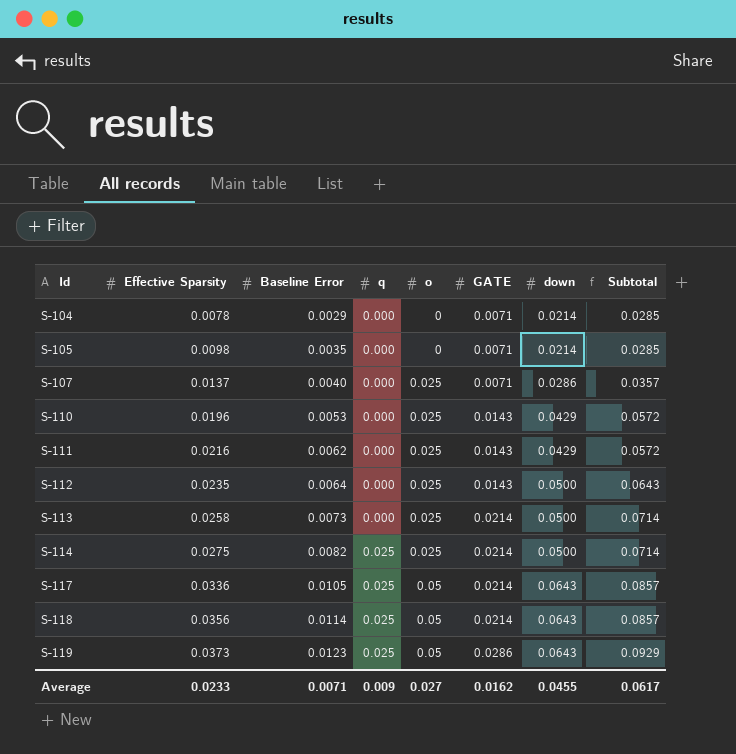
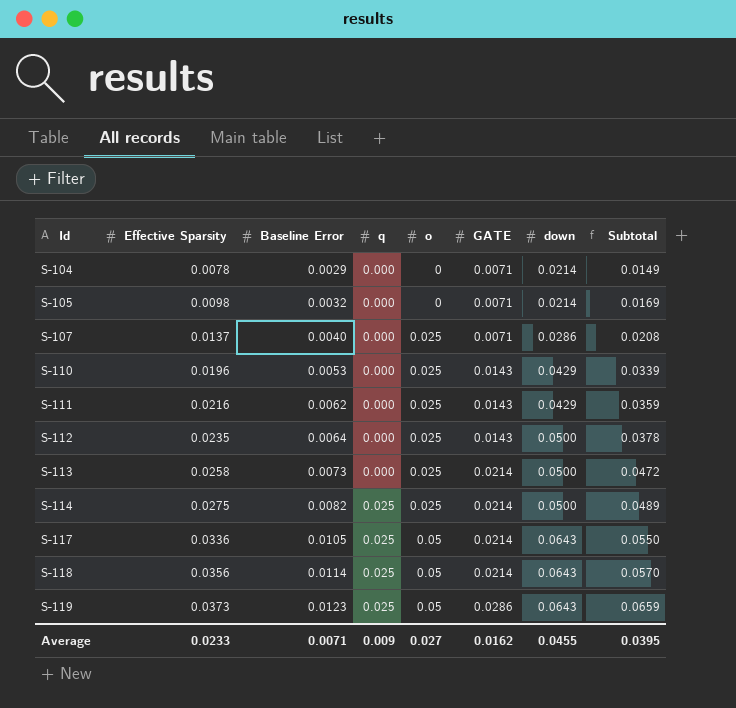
column Subtotal | formula: [GATE] + [down] -> [Effective Sparsity] + [GATE]
S-105 | Baseline Error: 0.0035 -> 0.0032
Average | Subtotal: 0.0617 -> 0.0395

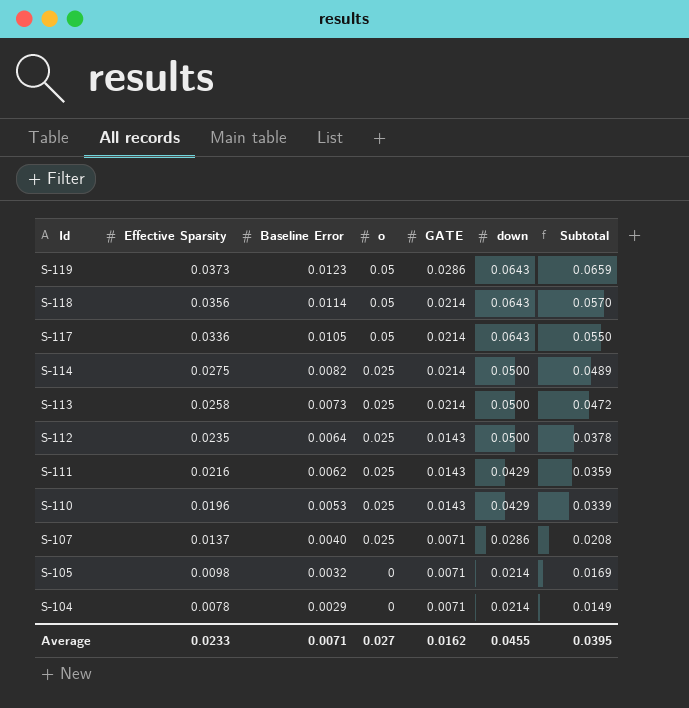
row order: Id ascending -> Id descending
column q | position: 4 -> none

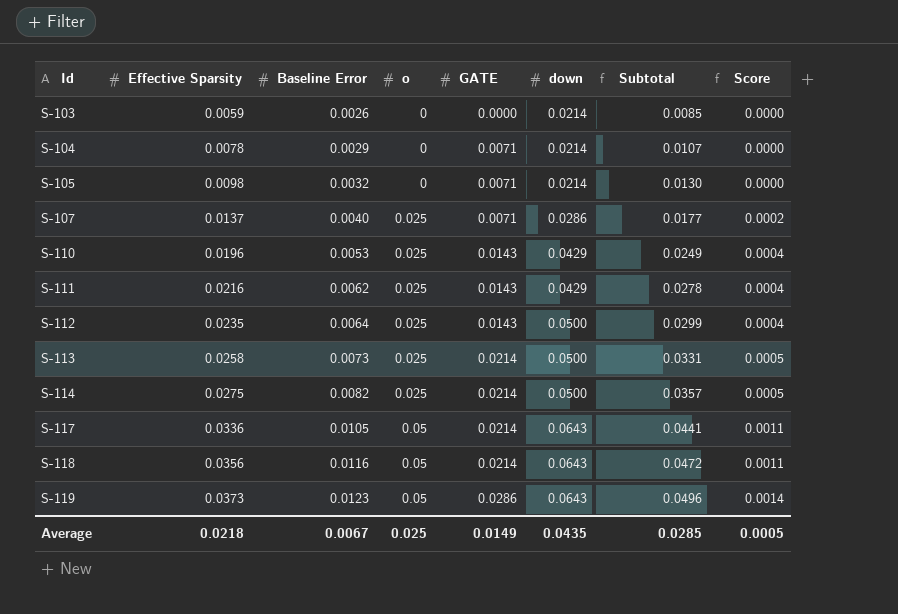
row order: Id descending -> Id ascending
column Subtotal | formula: [Effective Sparsity] + [GATE] -> [Effective Sparsity] + [Baseline Error]
column Score | formula: none -> [o] * [GATE]
row S-103: none -> 0.0059 | 0.0026 | 0 | 0.0000 | 0.0214 | 0.0085 | 0.0000
S-118 | Baseline Error: 0.0114 -> 0.0116
Average | Effective Sparsity: 0.0233 -> 0.0218
Average | Baseline Error: 0.0071 -> 0.0067
Average | o: 0.027 -> 0.025
Average | GATE: 0.0162 -> 0.0149
Average | down: 0.0455 -> 0.0435
Average | Subtotal: 0.0395 -> 0.0285

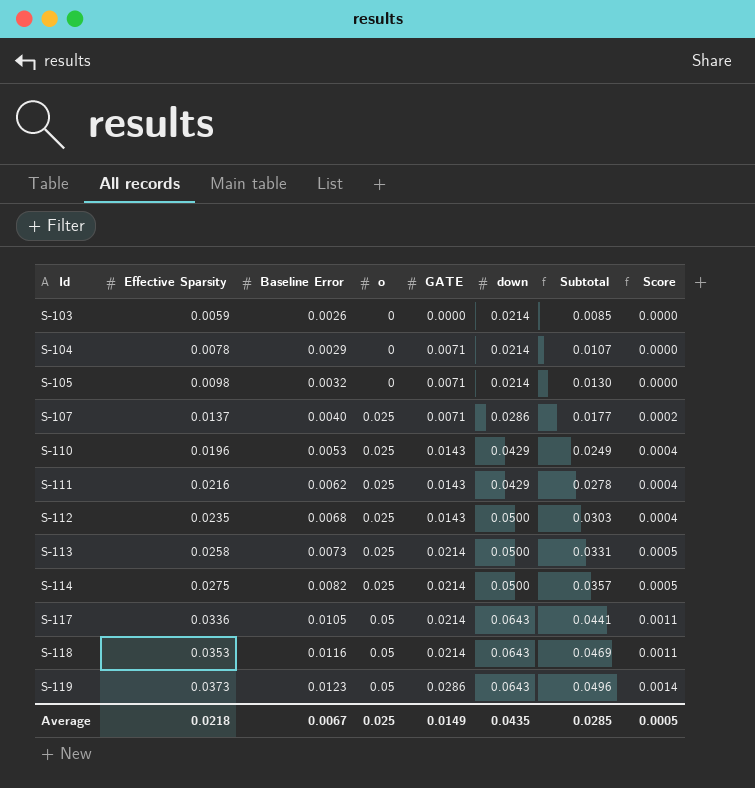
S-112 | Baseline Error: 0.0064 -> 0.0068
S-112 | Subtotal: 0.0299 -> 0.0303
S-118 | Effective Sparsity: 0.0356 -> 0.0353
S-118 | Subtotal: 0.0472 -> 0.0469

